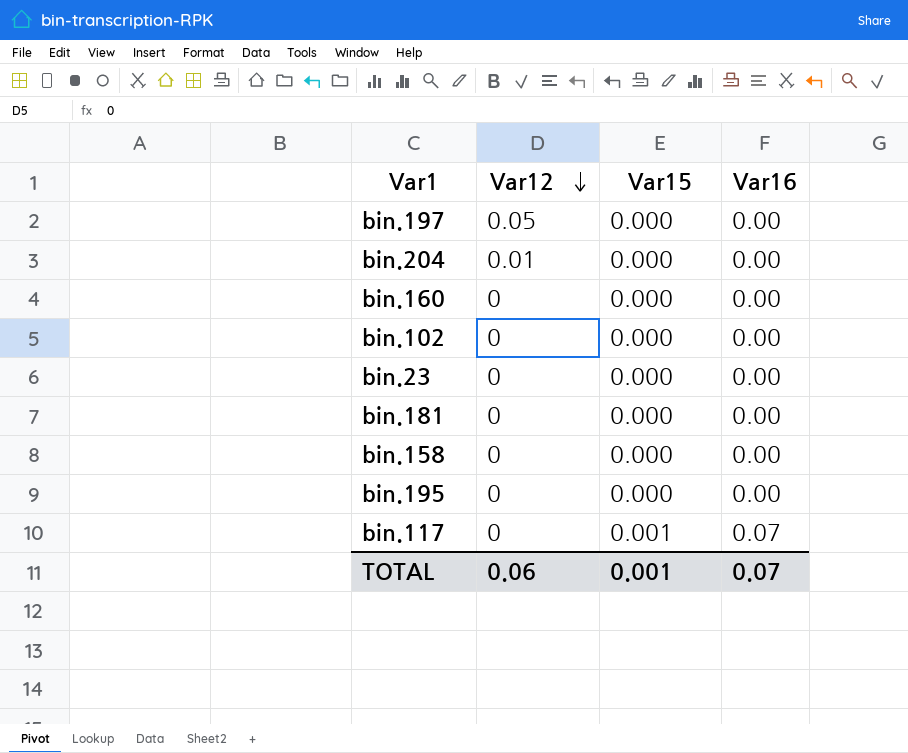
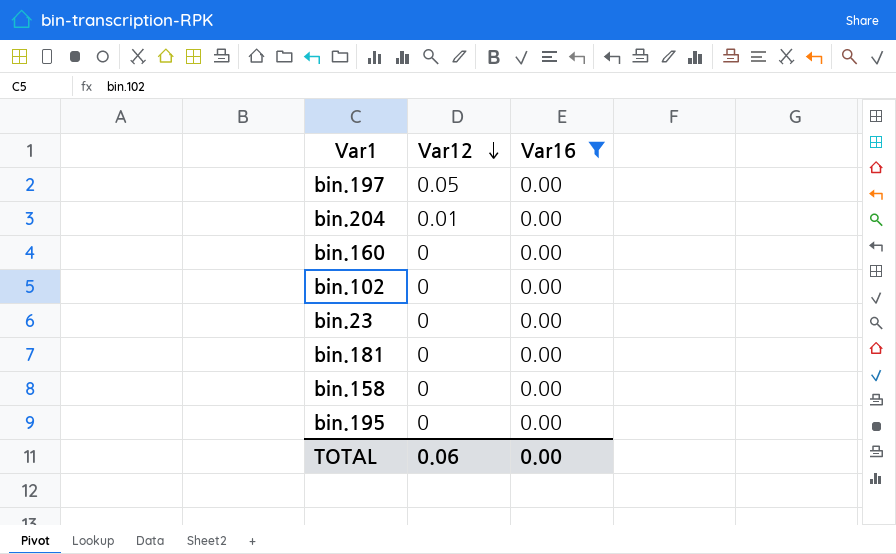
filter: none -> Var16 = 0.00
column Var15 | position: 3 -> none
TOTAL | Var16: 0.07 -> 0.00

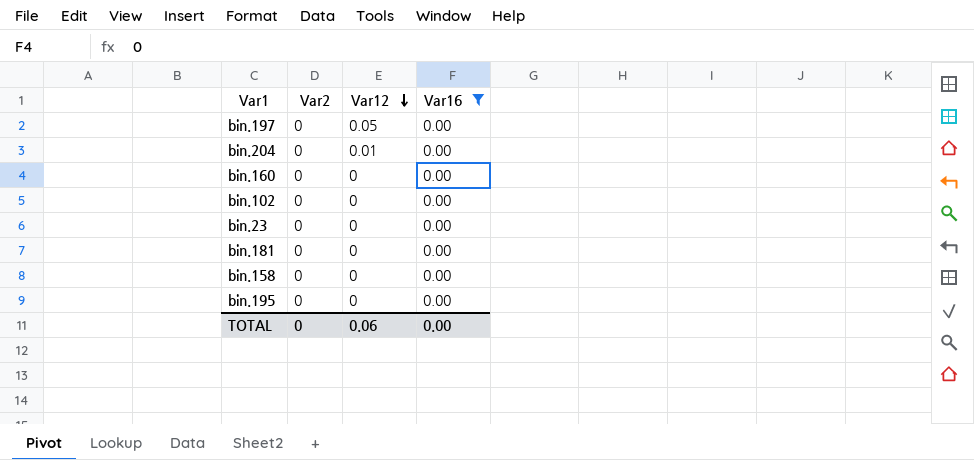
column Var2 | position: none -> 2

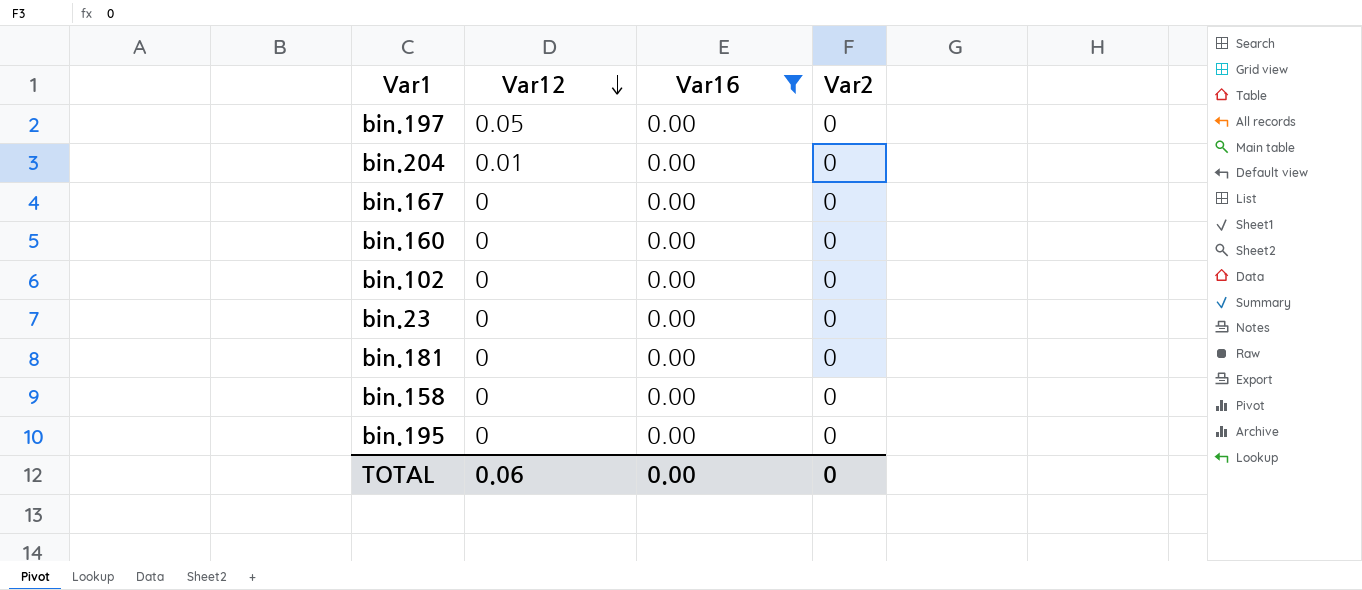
column Var2 | position: 2 -> 4
row bin.167: none -> 0 | 0.00 | 0

